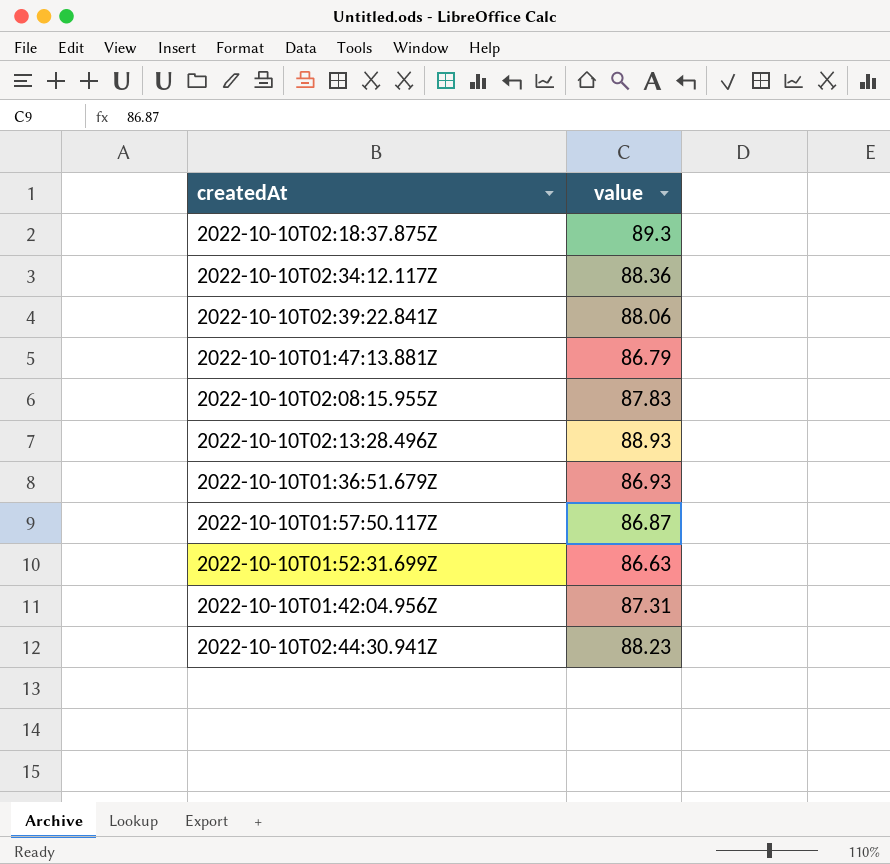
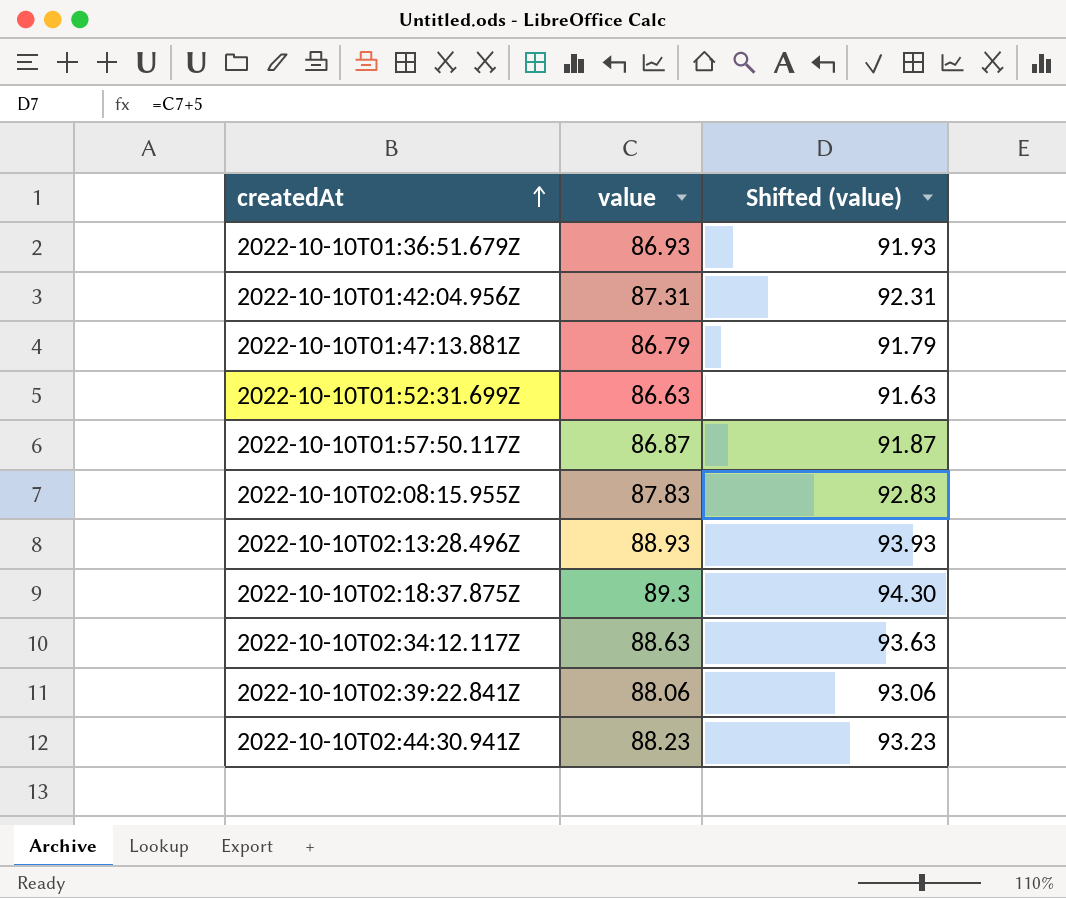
row order: none -> createdAt ascending
column Shifted (value) | formula: none -> [value] + 5
2022-10-10T02:34:12.117Z | value: 88.36 -> 88.63

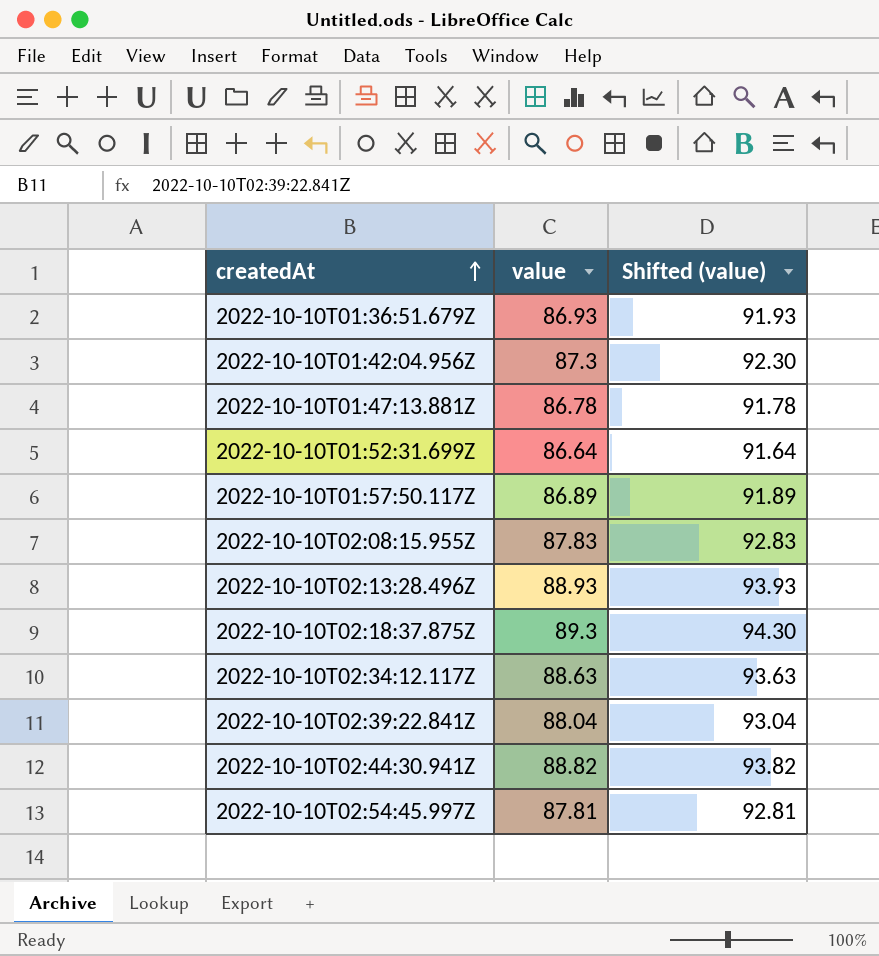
2022-10-10T01:42:04.956Z | value: 87.31 -> 87.3
2022-10-10T01:42:04.956Z | Shifted (value): 92.31 -> 92.30
2022-10-10T01:47:13.881Z | value: 86.79 -> 86.78
2022-10-10T01:47:13.881Z | Shifted (value): 91.79 -> 91.78
2022-10-10T01:52:31.699Z | value: 86.63 -> 86.64
2022-10-10T01:52:31.699Z | Shifted (value): 91.63 -> 91.64
2022-10-10T01:57:50.117Z | value: 86.87 -> 86.89
2022-10-10T01:57:50.117Z | Shifted (value): 91.87 -> 91.89
2022-10-10T02:39:22.841Z | value: 88.06 -> 88.04
2022-10-10T02:39:22.841Z | Shifted (value): 93.06 -> 93.04
2022-10-10T02:44:30.941Z | value: 88.23 -> 88.82
2022-10-10T02:44:30.941Z | Shifted (value): 93.23 -> 93.82
row 2022-10-10T02:54:45.997Z: none -> 87.81 | 92.81

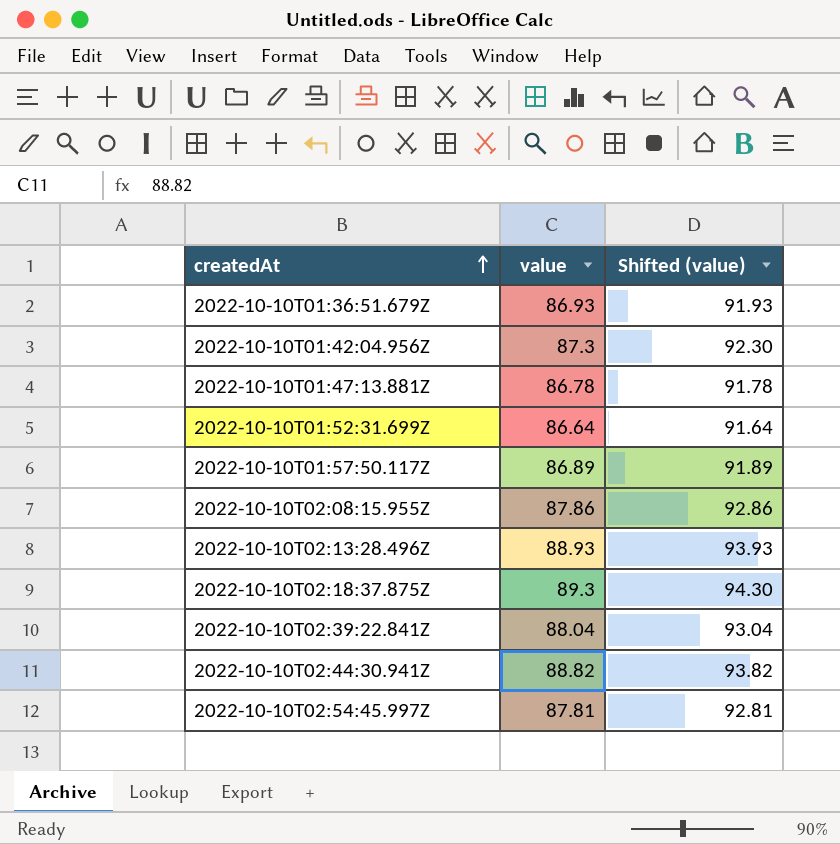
row 2022-10-10T02:34:12.117Z: 88.63 | 93.63 -> none
2022-10-10T02:08:15.955Z | value: 87.83 -> 87.86
2022-10-10T02:08:15.955Z | Shifted (value): 92.83 -> 92.86

